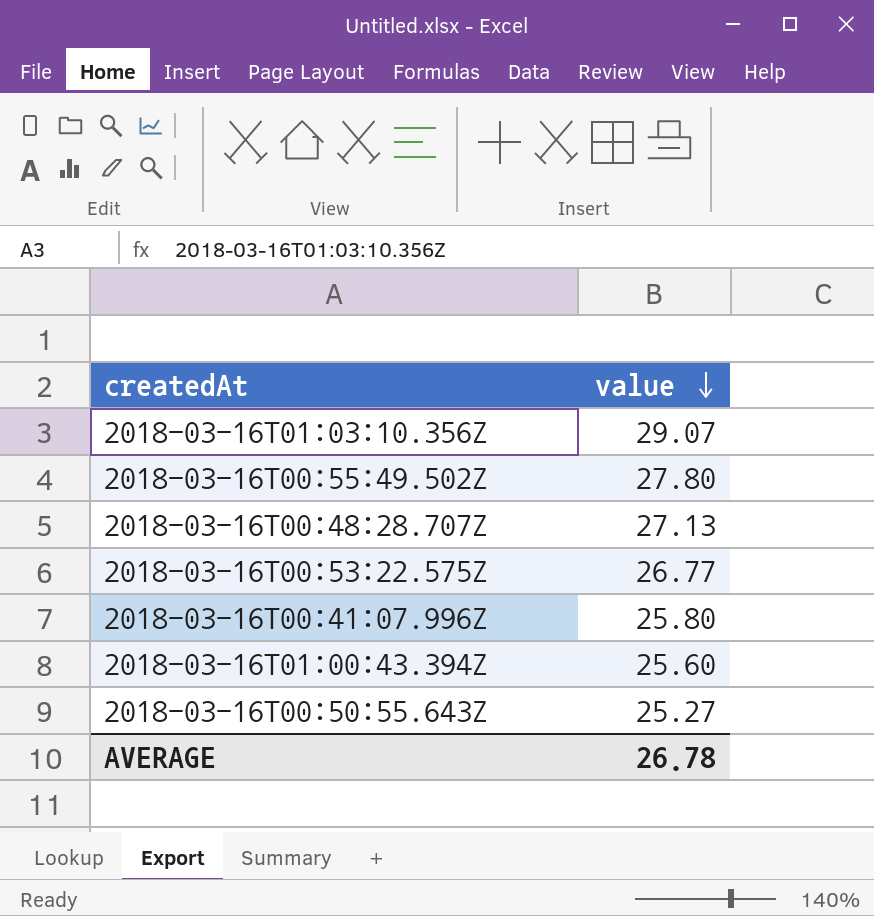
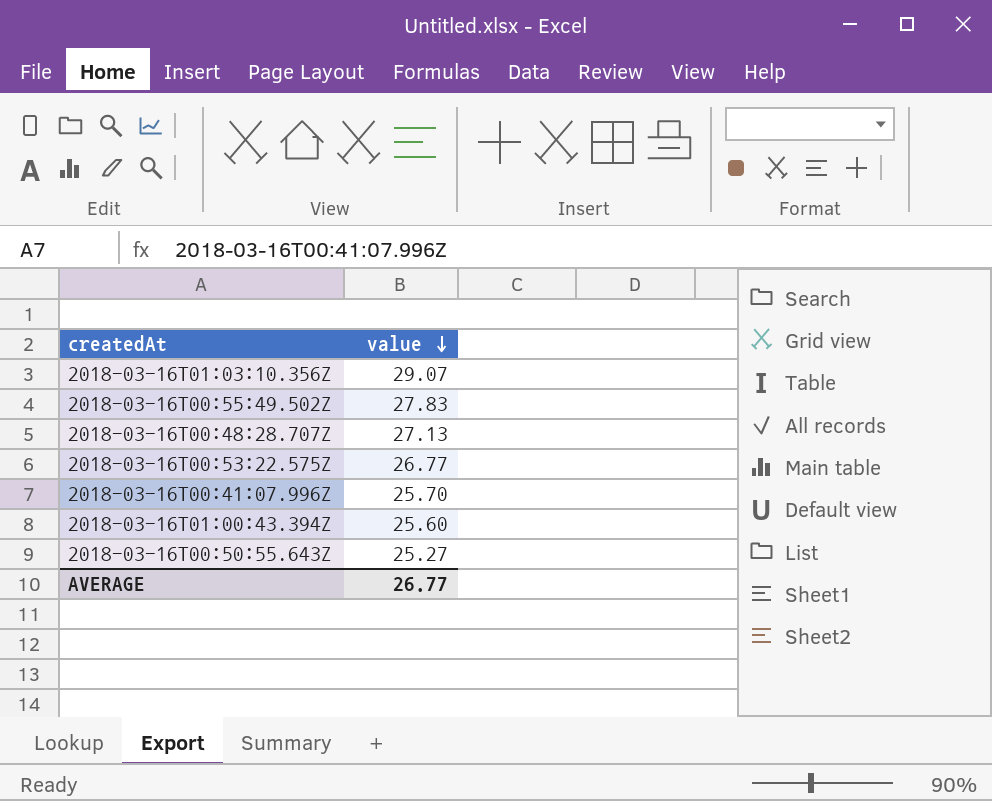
2018-03-16T00:55:49.502Z | value: 27.80 -> 27.83
2018-03-16T00:41:07.996Z | value: 25.80 -> 25.70
AVERAGE | value: 26.78 -> 26.77

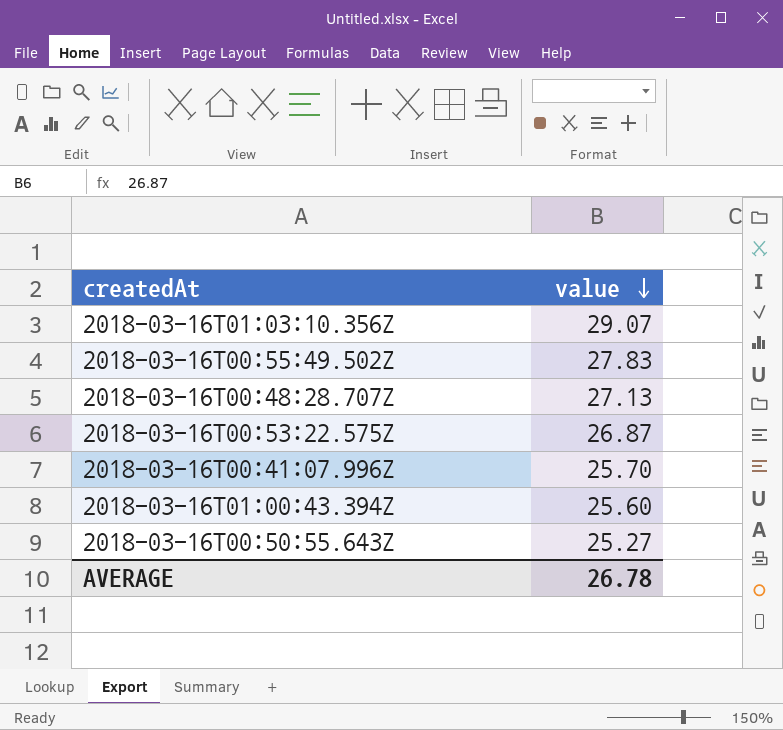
2018-03-16T00:53:22.575Z | value: 26.77 -> 26.87
AVERAGE | value: 26.77 -> 26.78

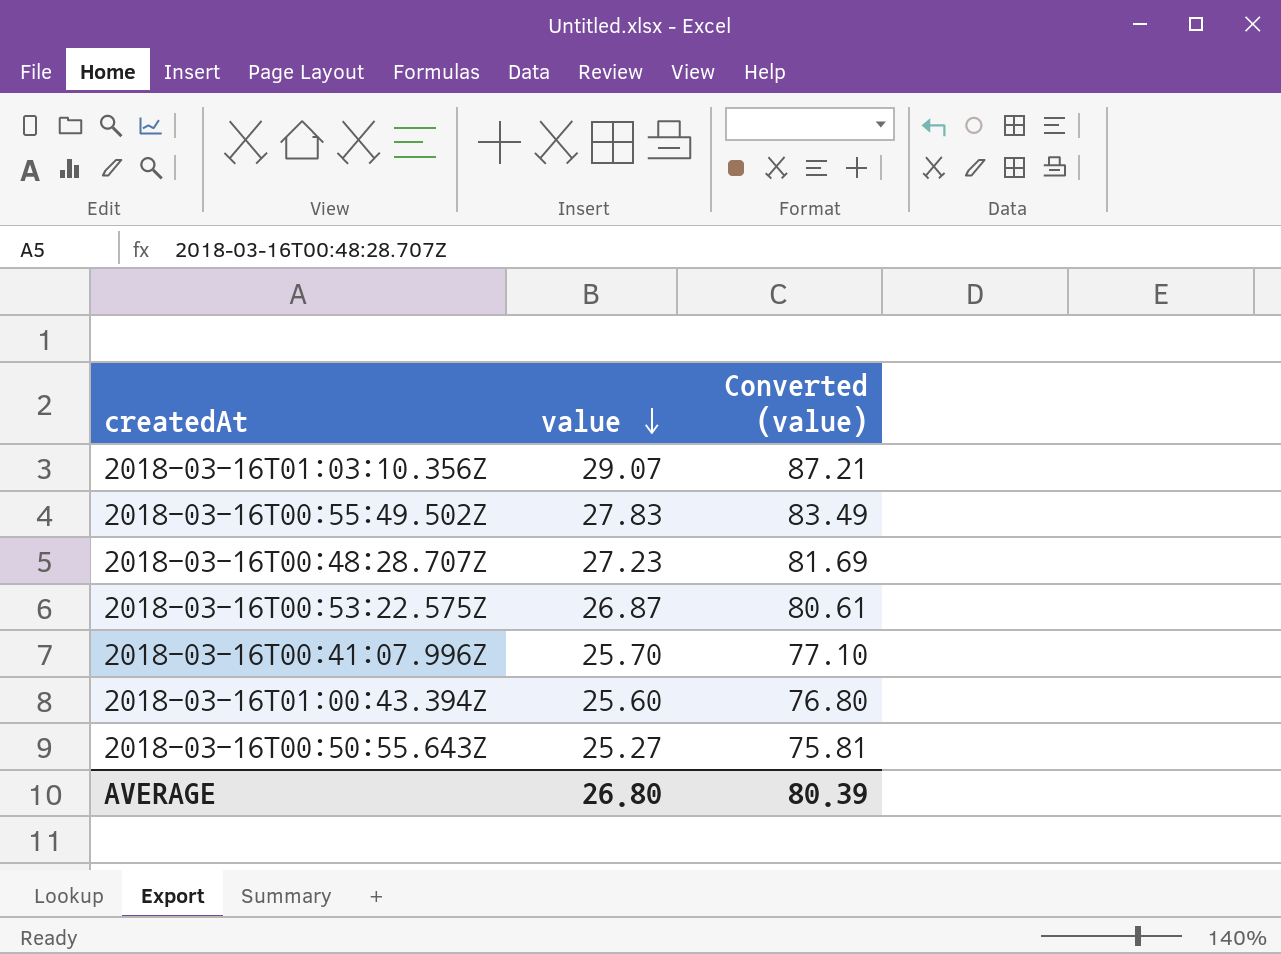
column Converted (value) | formula: none -> [value] * 3
2018-03-16T00:48:28.707Z | value: 27.13 -> 27.23
AVERAGE | value: 26.78 -> 26.80

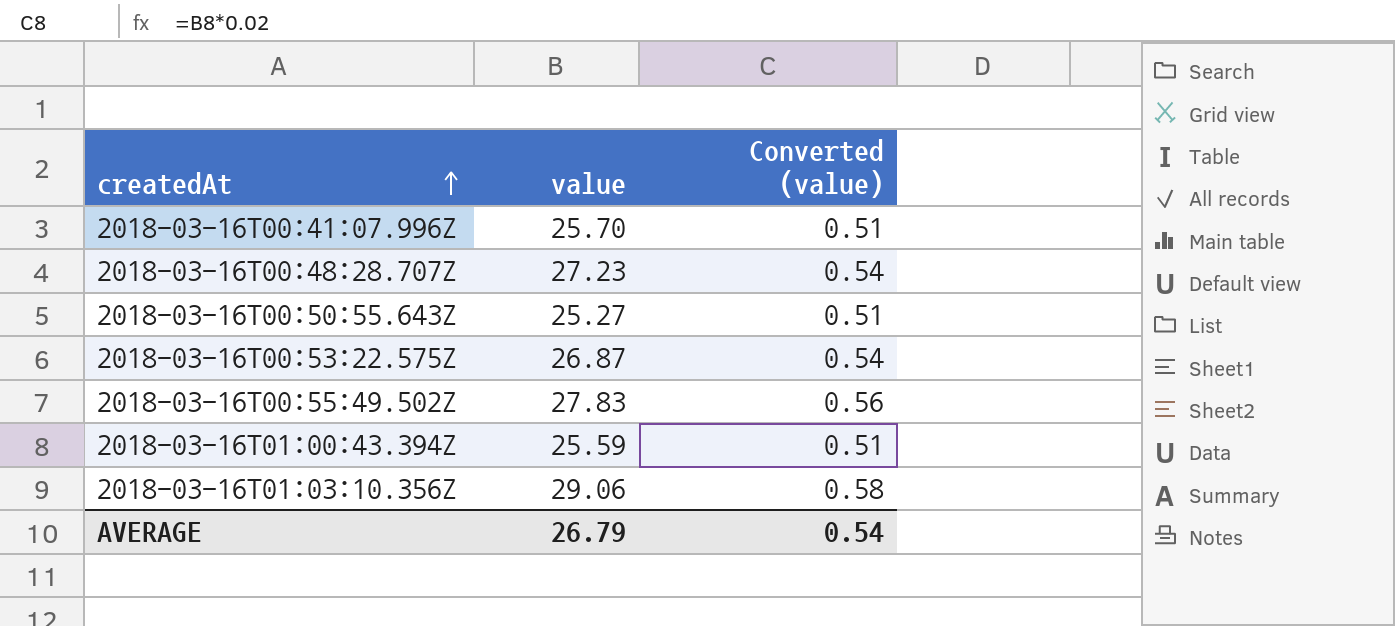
row order: value descending -> createdAt ascending
column Converted (value) | formula: [value] * 3 -> [value] * 0.02
2018-03-16T01:00:43.394Z | value: 25.60 -> 25.59
2018-03-16T01:03:10.356Z | value: 29.07 -> 29.06
AVERAGE | value: 26.80 -> 26.79
AVERAGE | Converted (value): 80.39 -> 0.54

